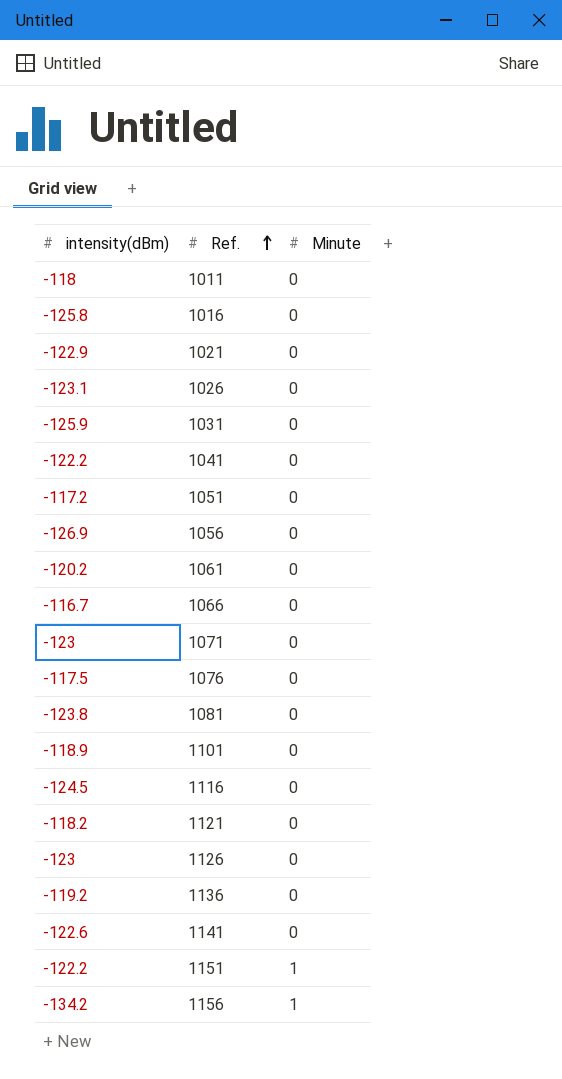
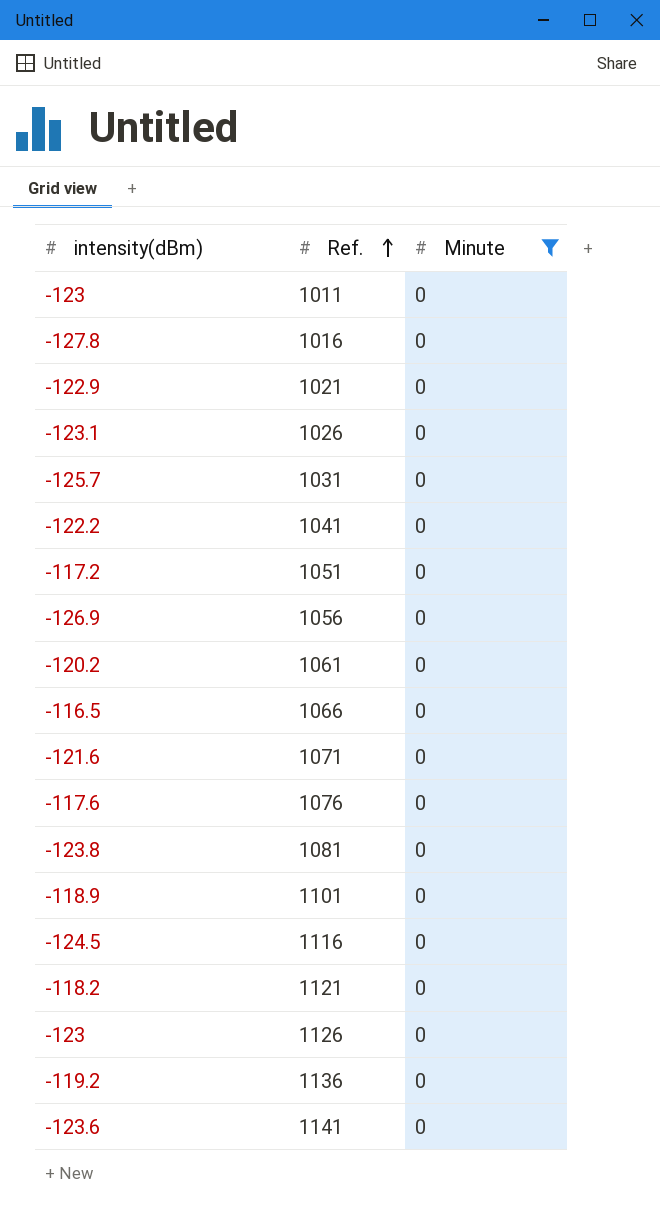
filter: none -> Minute = 0
1011 | intensity(dBm): -118 -> -123
1016 | intensity(dBm): -125.8 -> -127.8
1031 | intensity(dBm): -125.9 -> -125.7
1066 | intensity(dBm): -116.7 -> -116.5
1071 | intensity(dBm): -123 -> -121.6
1076 | intensity(dBm): -117.5 -> -117.6
1141 | intensity(dBm): -122.6 -> -123.6

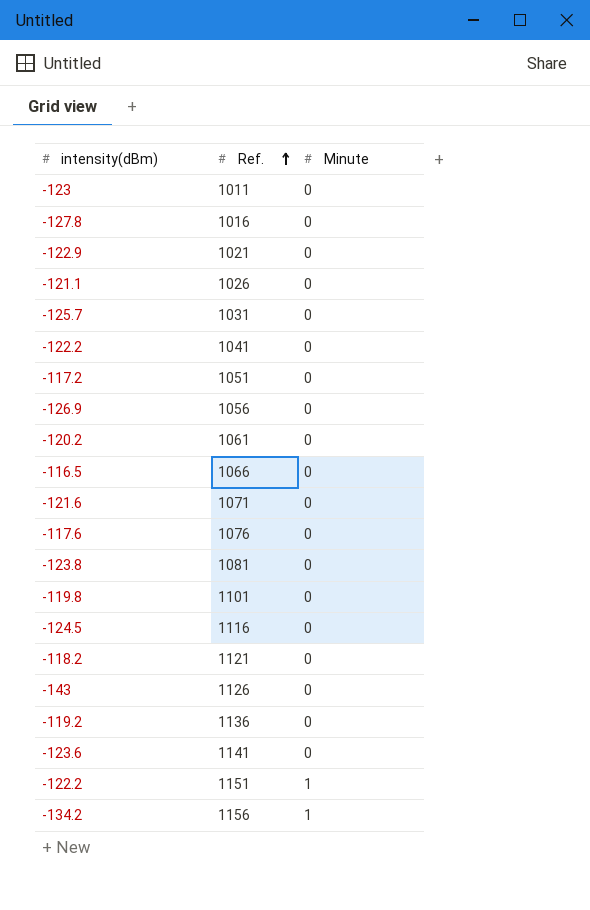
filter: Minute = 0 -> none
1026 | intensity(dBm): -123.1 -> -121.1
1101 | intensity(dBm): -118.9 -> -119.8
1126 | intensity(dBm): -123 -> -143

